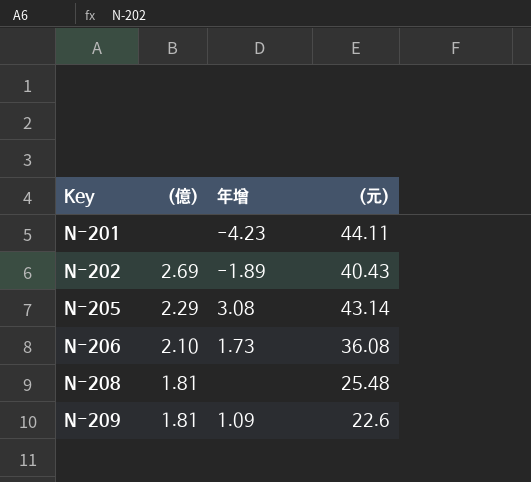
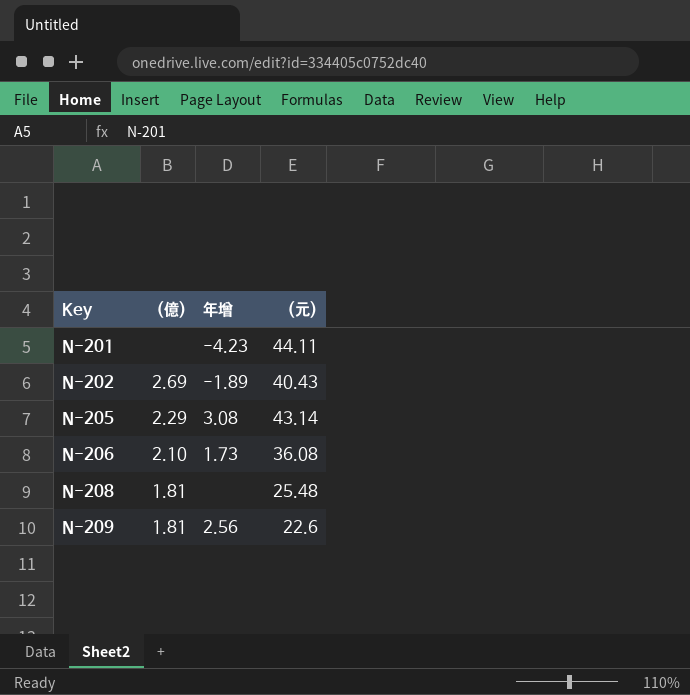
N-209 | 年增: 1.09 -> 2.56

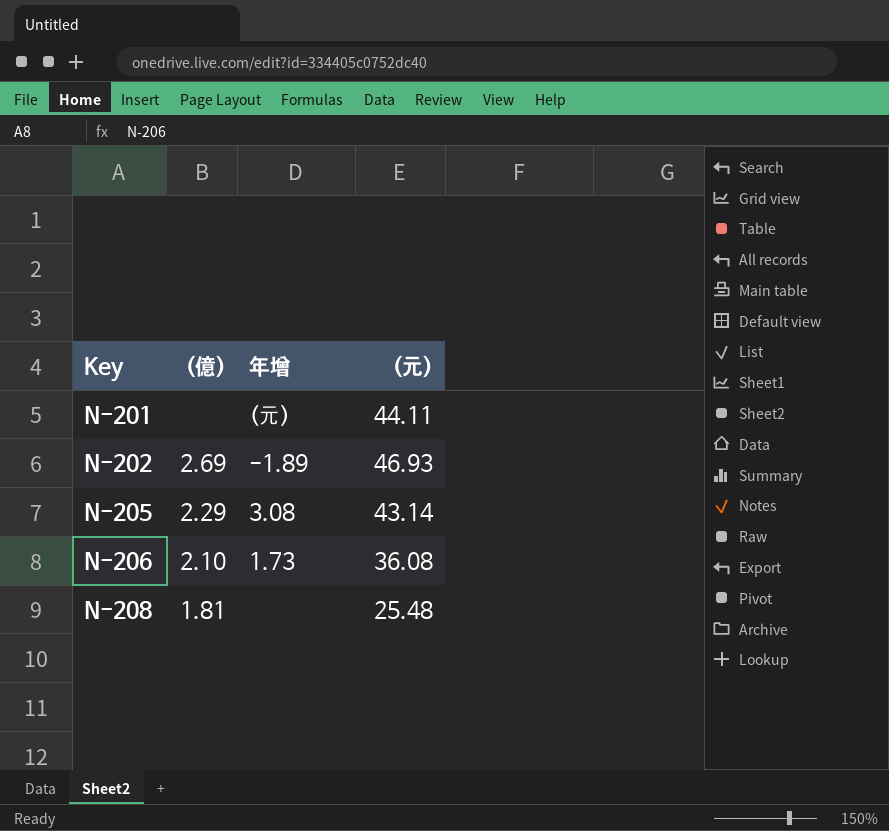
row N-209: 1.81 | 2.56 | 22.6 -> none
N-201 | 年增: -4.23 -> (元)
N-202 | (元): 40.43 -> 46.93

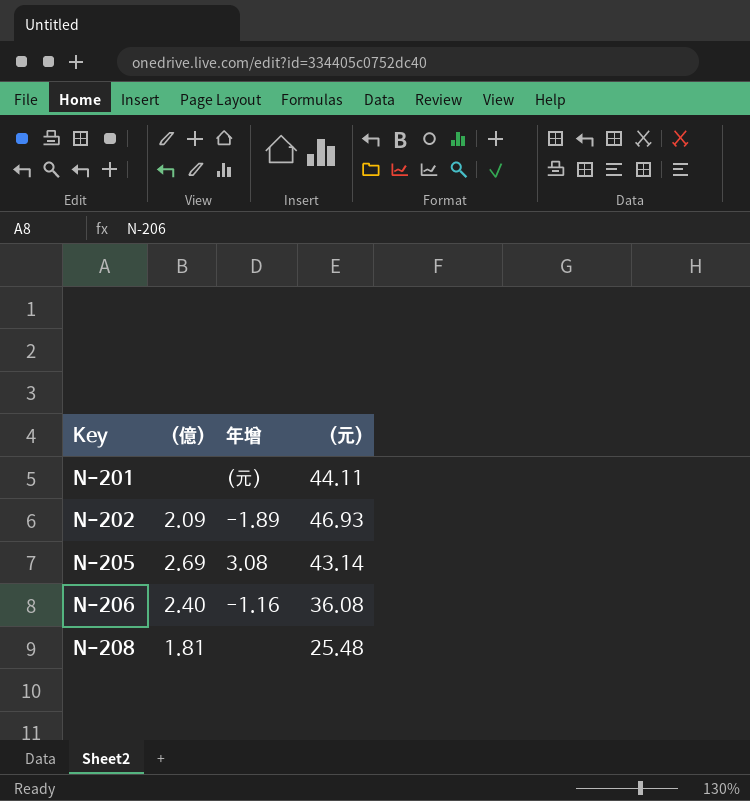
N-202 | (億): 2.69 -> 2.09
N-205 | (億): 2.29 -> 2.69
N-206 | (億): 2.10 -> 2.40
N-206 | 年增: 1.73 -> -1.16

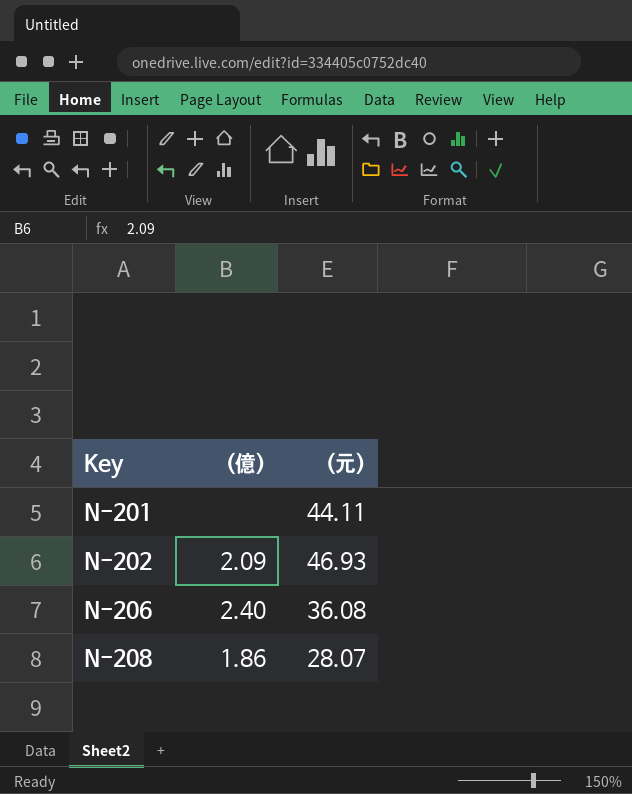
column 年增 | position: 3 -> none
row N-205: 2.69 | 3.08 | 43.14 -> none
N-208 | (億): 1.81 -> 1.86
N-208 | (元): 25.48 -> 28.07

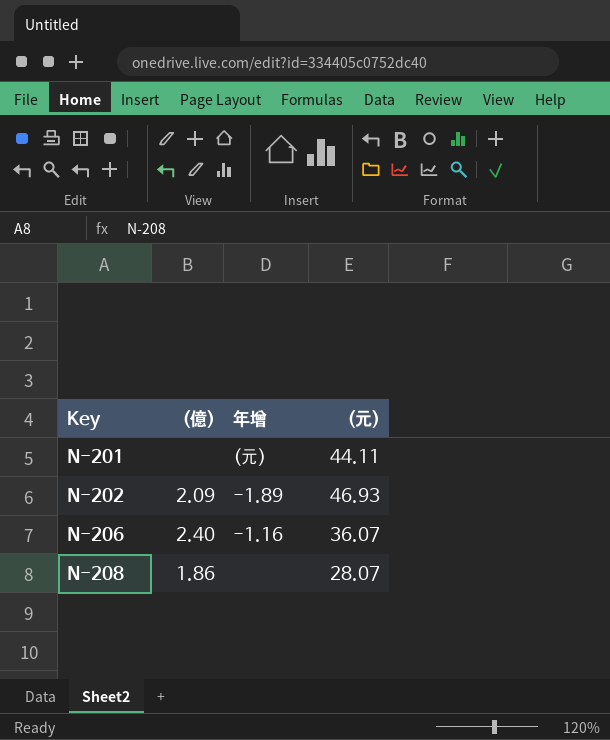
column 年增 | position: none -> 3
N-206 | (元): 36.08 -> 36.07

